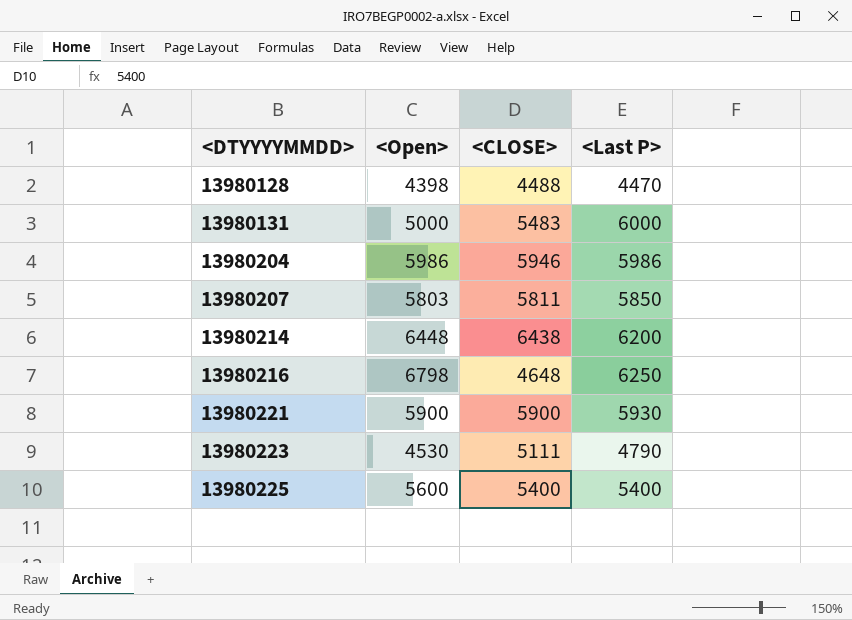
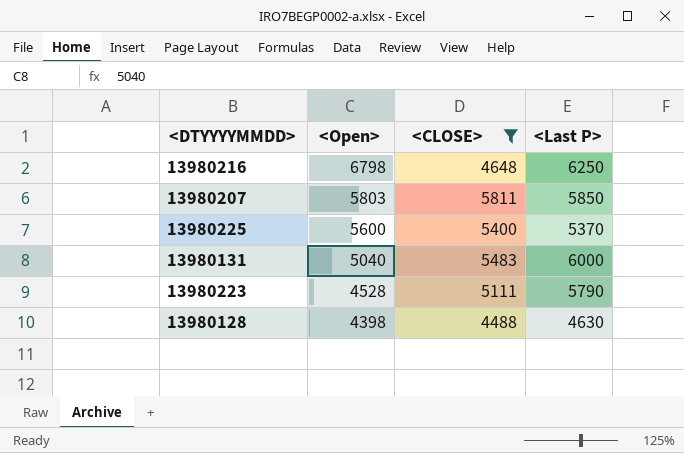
filter: none -> <CLOSE> <= 5811
row order: <DTYYYYMMDD> ascending -> <Open> descending
13980225 | <Last P>: 5400 -> 5370
13980131 | <Open>: 5000 -> 5040
13980223 | <Open>: 4530 -> 4528
13980223 | <Last P>: 4790 -> 5790
13980128 | <Last P>: 4470 -> 4630

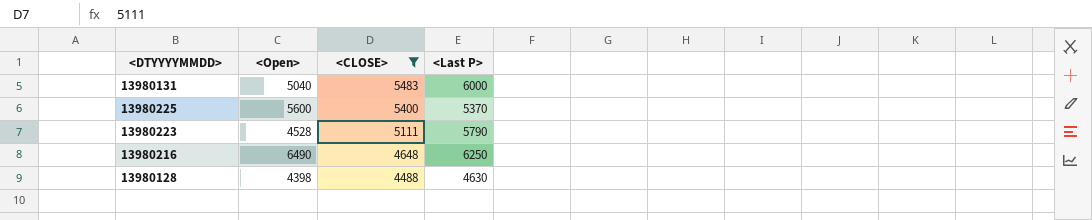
row order: <Open> descending -> <CLOSE> descending
row 13980207: 5803 | 5811 | 5850 -> none
13980216 | <Open>: 6798 -> 6490

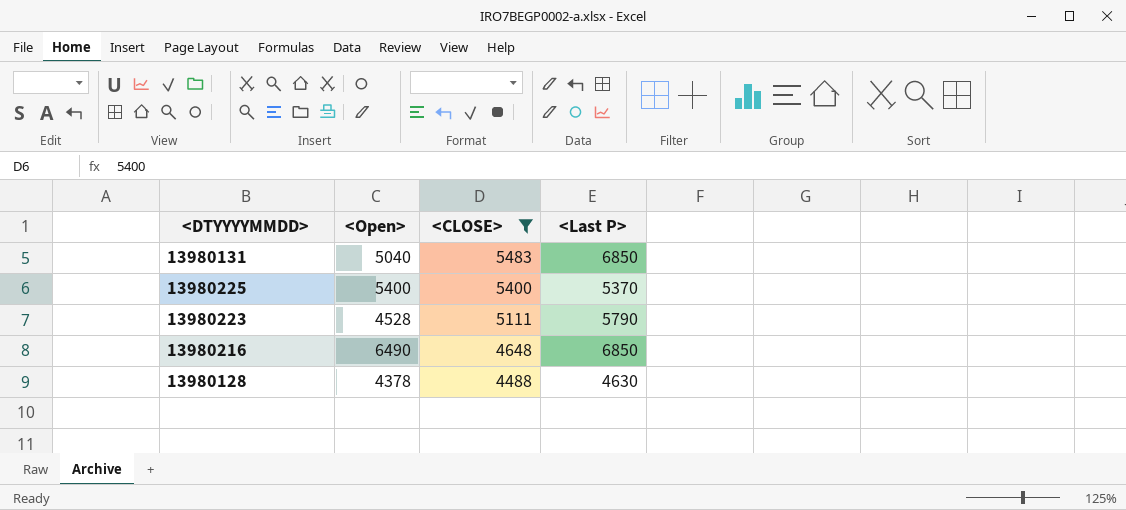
13980131 | <Last P>: 6000 -> 6850
13980225 | <Open>: 5600 -> 5400
13980216 | <Last P>: 6250 -> 6850
13980128 | <Open>: 4398 -> 4378

